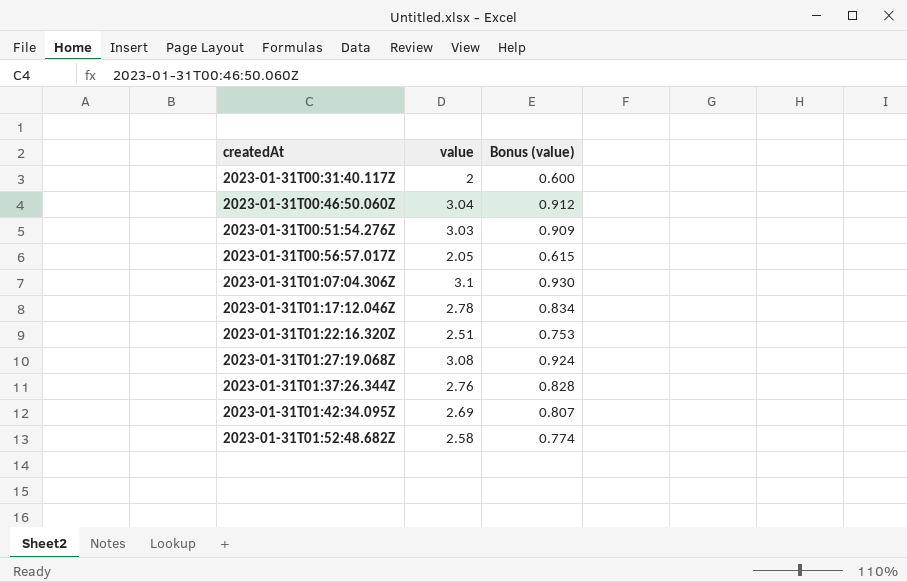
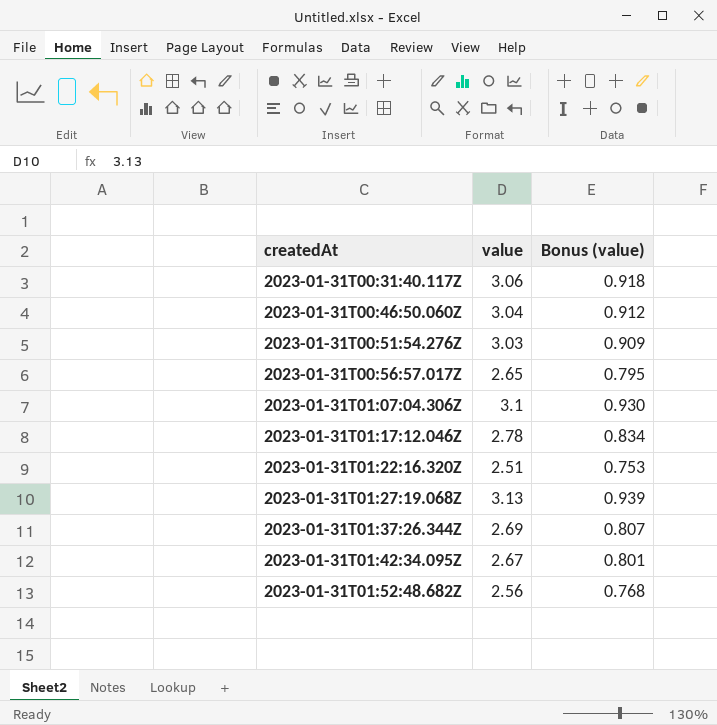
2023-01-31T00:31:40.117Z | value: 2 -> 3.06
2023-01-31T00:31:40.117Z | Bonus (value): 0.600 -> 0.918
2023-01-31T00:56:57.017Z | value: 2.05 -> 2.65
2023-01-31T00:56:57.017Z | Bonus (value): 0.615 -> 0.795
2023-01-31T01:27:19.068Z | value: 3.08 -> 3.13
2023-01-31T01:27:19.068Z | Bonus (value): 0.924 -> 0.939
2023-01-31T01:37:26.344Z | value: 2.76 -> 2.69
2023-01-31T01:37:26.344Z | Bonus (value): 0.828 -> 0.807
2023-01-31T01:42:34.095Z | value: 2.69 -> 2.67
2023-01-31T01:42:34.095Z | Bonus (value): 0.807 -> 0.801
2023-01-31T01:52:48.682Z | value: 2.58 -> 2.56
2023-01-31T01:52:48.682Z | Bonus (value): 0.774 -> 0.768

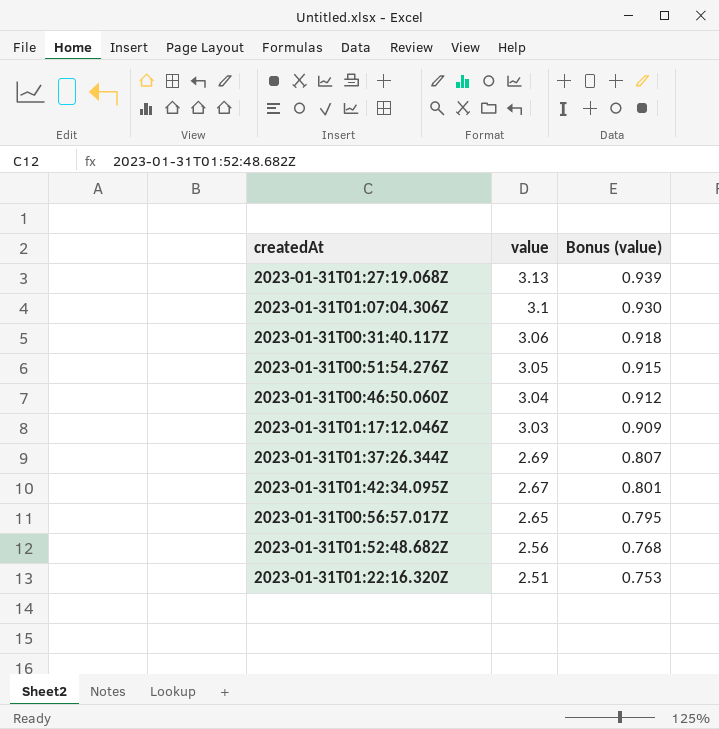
row order: createdAt ascending -> value descending
2023-01-31T00:51:54.276Z | value: 3.03 -> 3.05
2023-01-31T00:51:54.276Z | Bonus (value): 0.909 -> 0.915
2023-01-31T01:17:12.046Z | value: 2.78 -> 3.03
2023-01-31T01:17:12.046Z | Bonus (value): 0.834 -> 0.909

